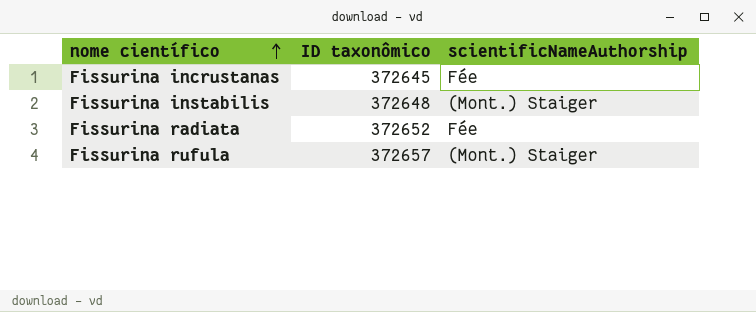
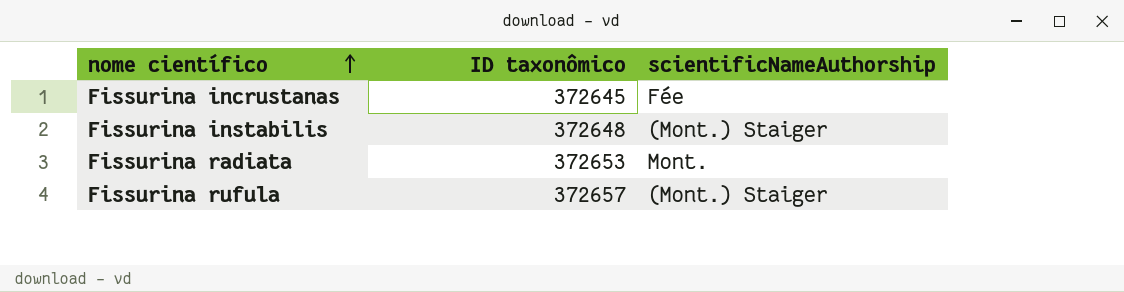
Fissurina radiata | ID taxonômico: 372652 -> 372653
Fissurina radiata | scientificNameAuthorship: Fée -> Mont.

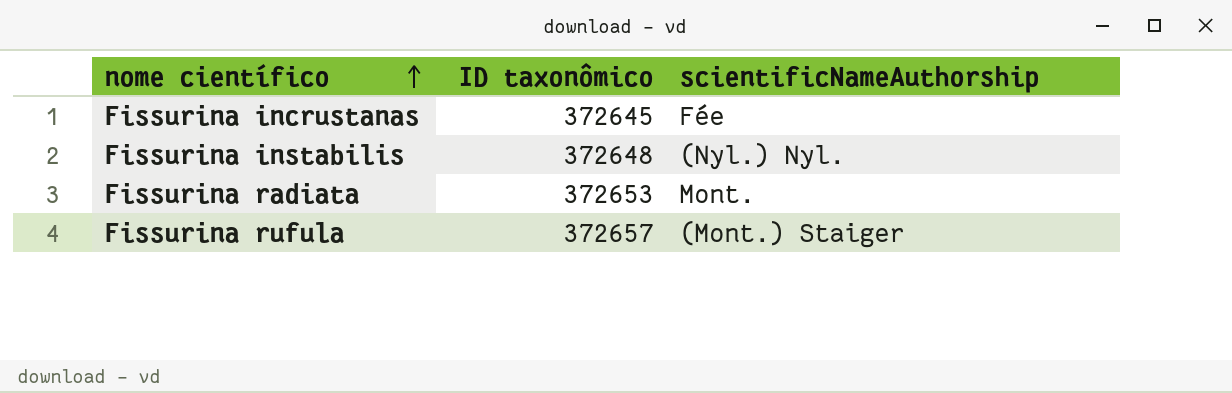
Fissurina instabilis | scientificNameAuthorship: (Mont.) Staiger -> (Nyl.) Nyl.

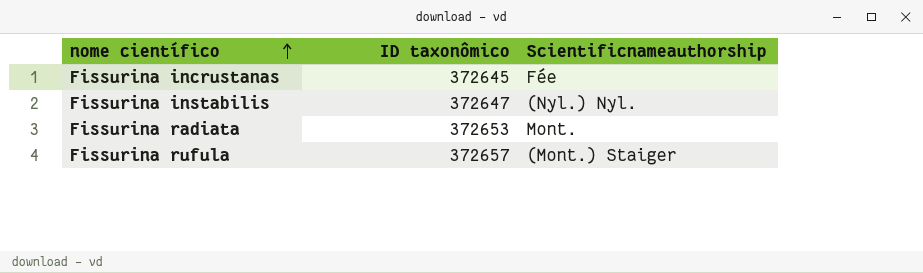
column name: scientificNameAuthorship -> Scientificnameauthorship
Fissurina instabilis | ID taxonômico: 372648 -> 372647

